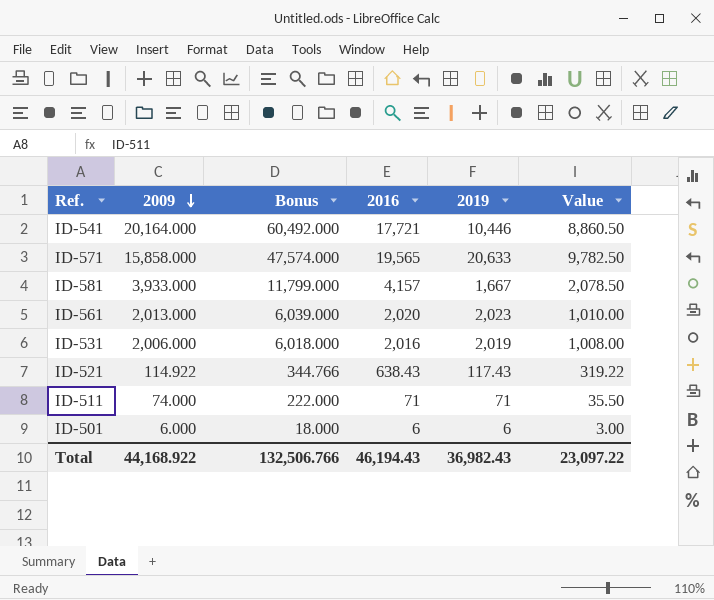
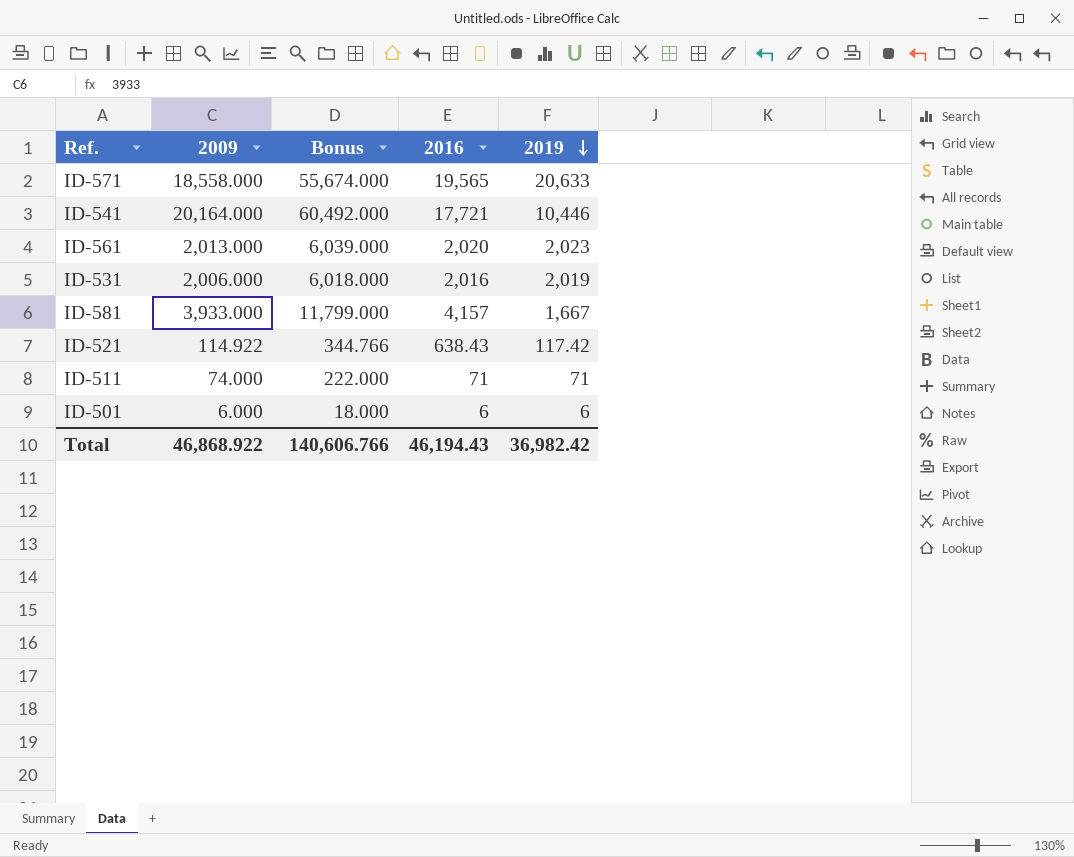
row order: 2009 descending -> 2019 descending
column Value | formula: [2016] * 0.5 -> none
ID-571 | 2009: 15,858.000 -> 18,558.000
ID-571 | Bonus: 47,574.000 -> 55,674.000
ID-521 | 2019: 117.43 -> 117.42
Total | 2009: 44,168.922 -> 46,868.922
Total | Bonus: 132,506.766 -> 140,606.766
Total | 2019: 36,982.43 -> 36,982.42

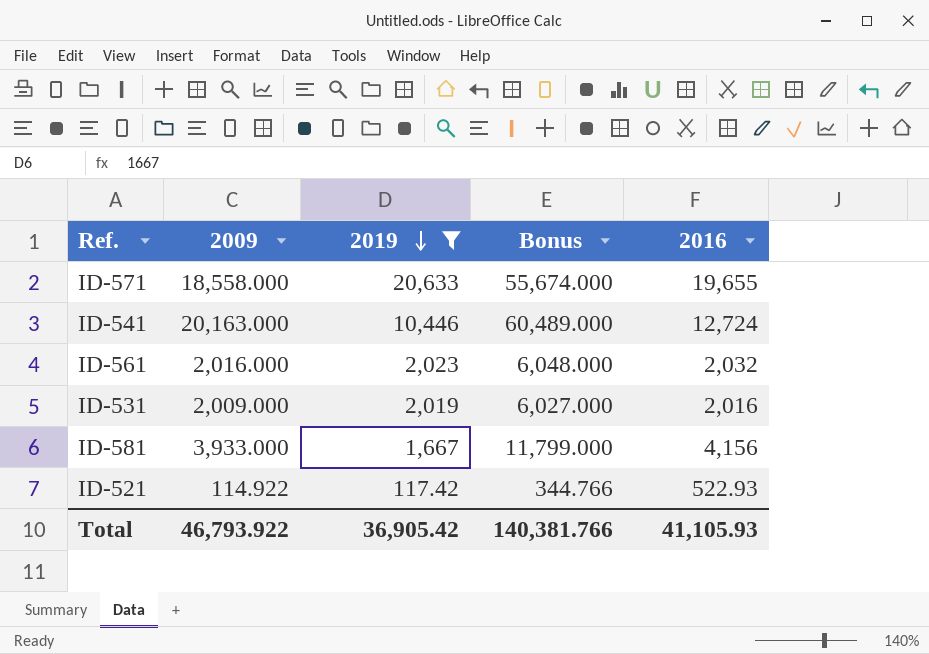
filter: none -> 2019 >= 117.42
column 2019 | position: 5 -> 3
ID-571 | 2016: 19,565 -> 19,655
ID-541 | 2009: 20,164.000 -> 20,163.000
ID-541 | Bonus: 60,492.000 -> 60,489.000
ID-541 | 2016: 17,721 -> 12,724
ID-561 | 2009: 2,013.000 -> 2,016.000
ID-561 | Bonus: 6,039.000 -> 6,048.000
ID-561 | 2016: 2,020 -> 2,032
ID-531 | 2009: 2,006.000 -> 2,009.000
ID-531 | Bonus: 6,018.000 -> 6,027.000
ID-581 | 2016: 4,157 -> 4,156
ID-521 | 2016: 638.43 -> 522.93
Total | 2009: 46,868.922 -> 46,793.922
Total | 2019: 36,982.42 -> 36,905.42
Total | Bonus: 140,606.766 -> 140,381.766
Total | 2016: 46,194.43 -> 41,105.93

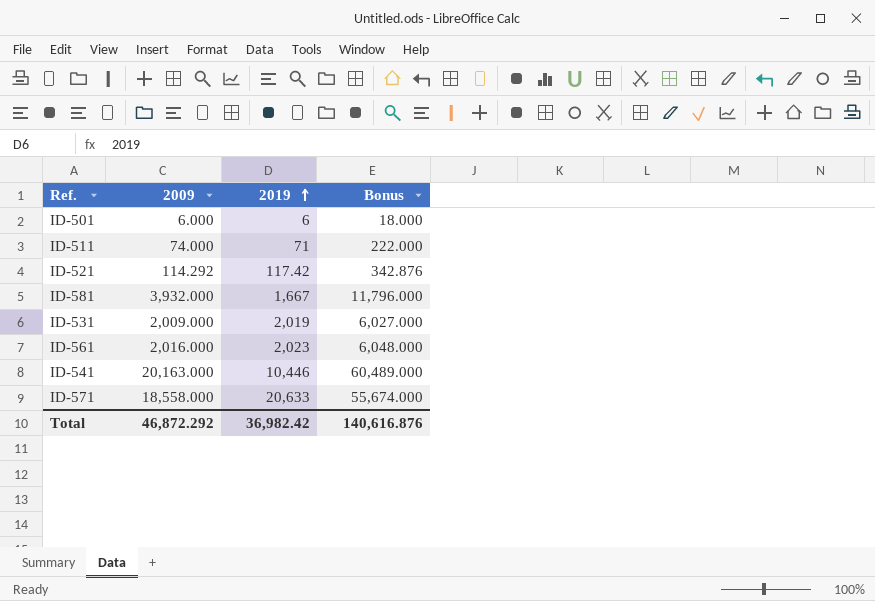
filter: 2019 >= 117.42 -> none
row order: 2019 descending -> 2019 ascending
column 2016 | position: 5 -> none
ID-521 | 2009: 114.922 -> 114.292
ID-521 | Bonus: 344.766 -> 342.876
ID-581 | 2009: 3,933.000 -> 3,932.000
ID-581 | Bonus: 11,799.000 -> 11,796.000
Total | 2009: 46,793.922 -> 46,872.292
Total | 2019: 36,905.42 -> 36,982.42
Total | Bonus: 140,381.766 -> 140,616.876

